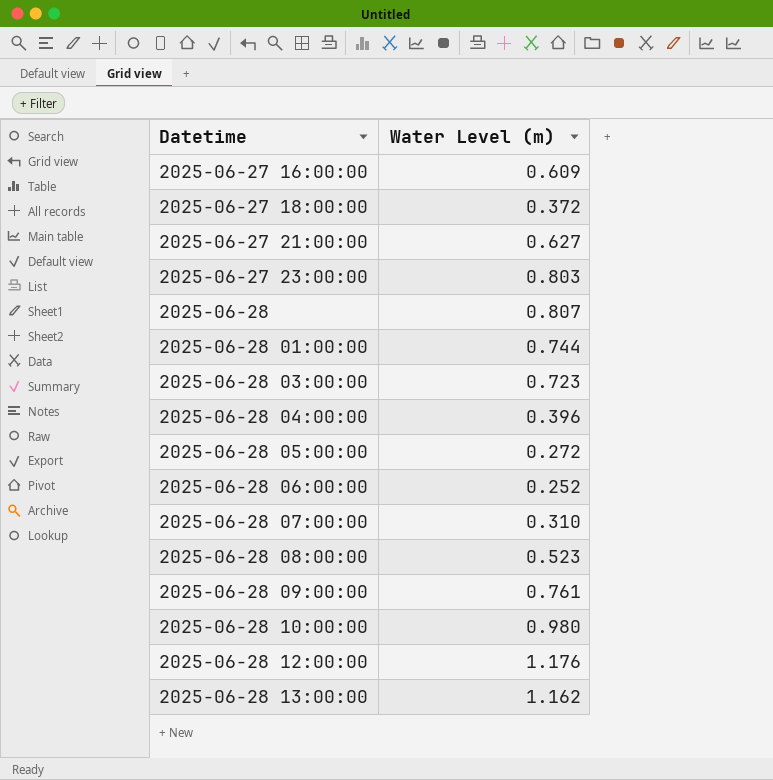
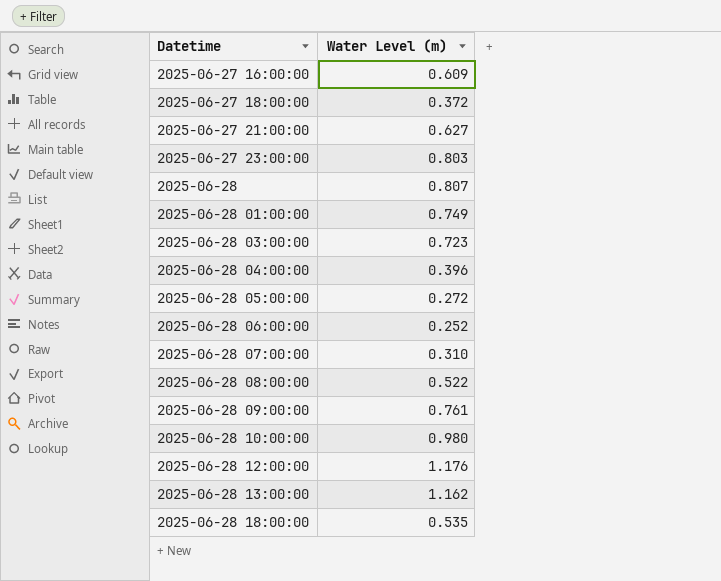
2025-06-28 01:00:00 | Water Level (m): 0.744 -> 0.749
2025-06-28 08:00:00 | Water Level (m): 0.523 -> 0.522
row 2025-06-28 18:00:00: none -> 0.535

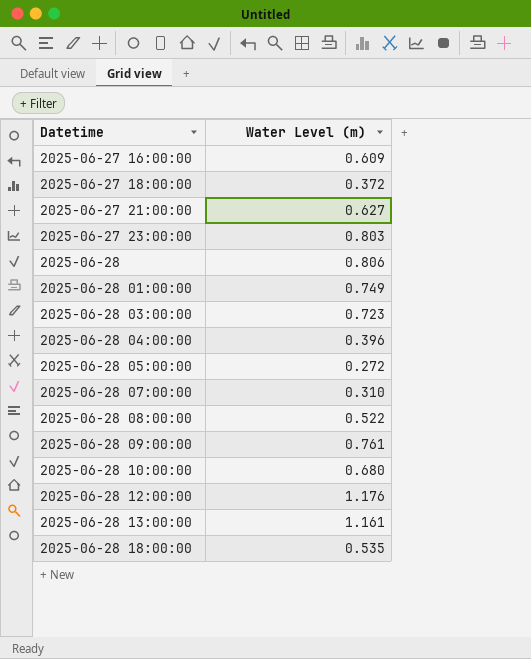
row 2025-06-28 06:00:00: 0.252 -> none
2025-06-28 | Water Level (m): 0.807 -> 0.806
2025-06-28 10:00:00 | Water Level (m): 0.980 -> 0.680
2025-06-28 13:00:00 | Water Level (m): 1.162 -> 1.161

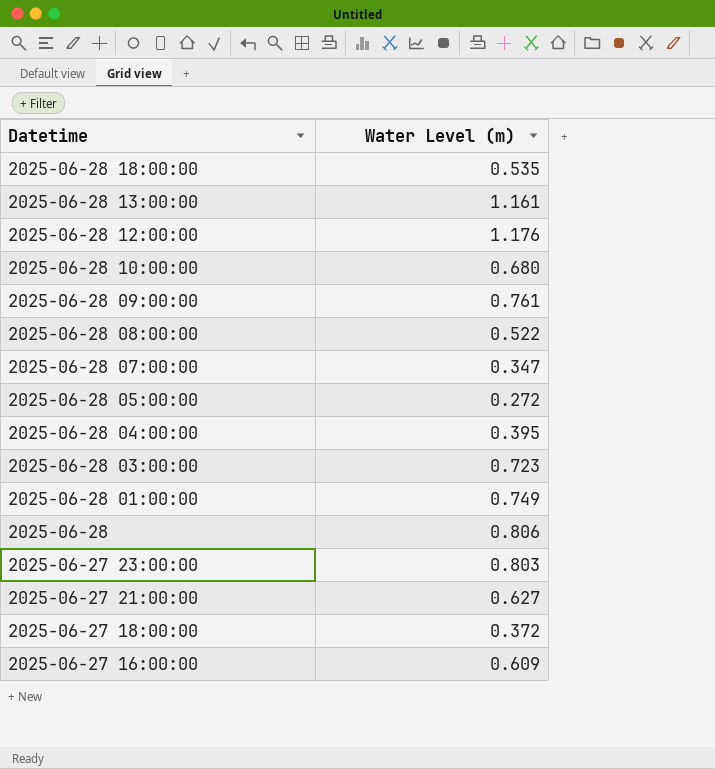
row order: Datetime ascending -> Datetime descending
2025-06-28 07:00:00 | Water Level (m): 0.310 -> 0.347
2025-06-28 04:00:00 | Water Level (m): 0.396 -> 0.395

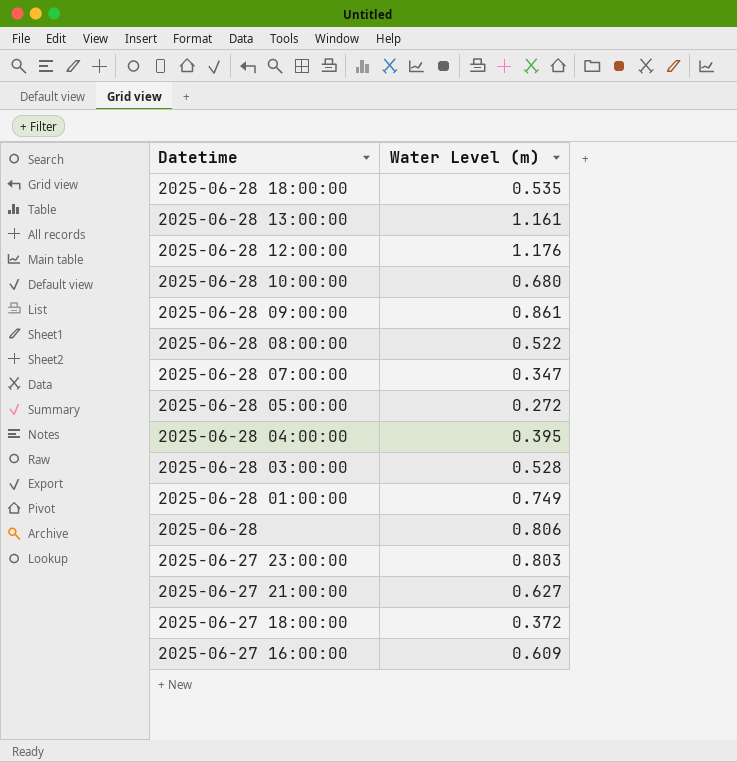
2025-06-28 09:00:00 | Water Level (m): 0.761 -> 0.861
2025-06-28 03:00:00 | Water Level (m): 0.723 -> 0.528

